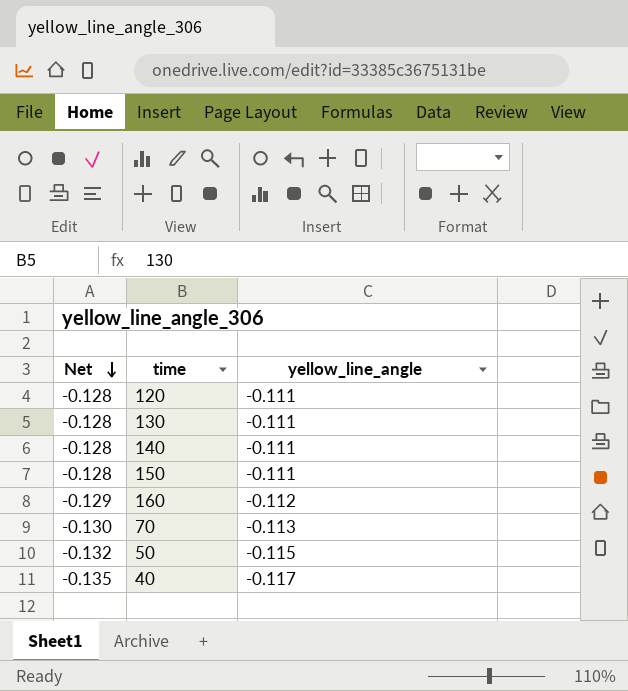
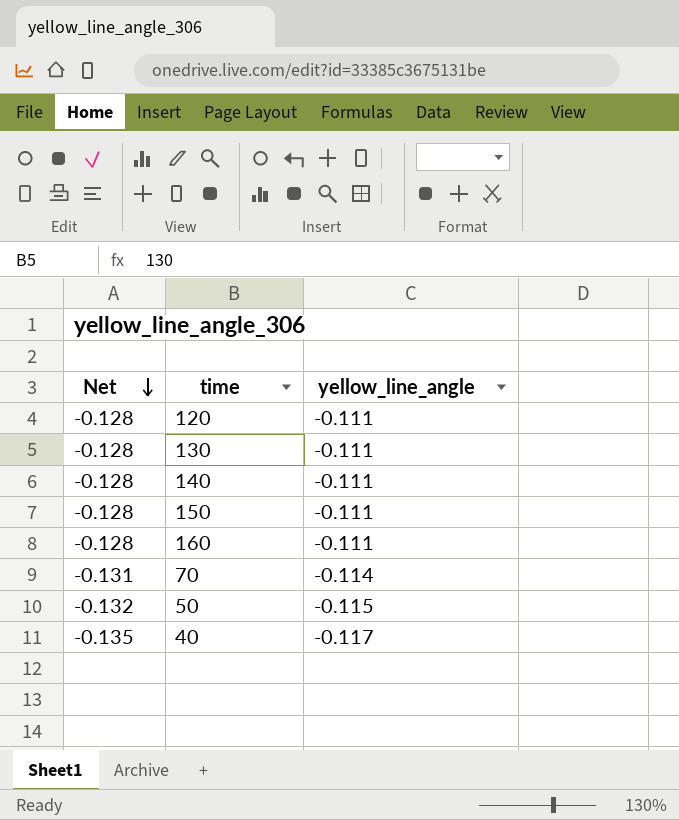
160 | Net: -0.129 -> -0.128
160 | yellow_line_angle: -0.112 -> -0.111
70 | Net: -0.130 -> -0.131
70 | yellow_line_angle: -0.113 -> -0.114

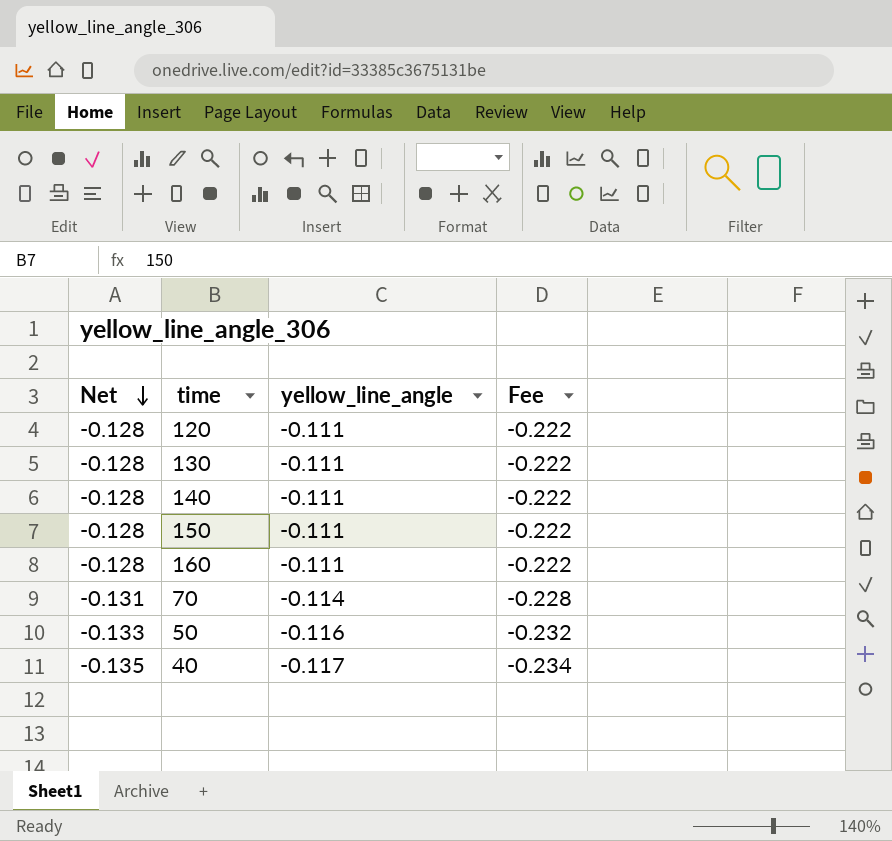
column Fee | formula: none -> [yellow_line_angle] * 2
50 | Net: -0.132 -> -0.133
50 | yellow_line_angle: -0.115 -> -0.116

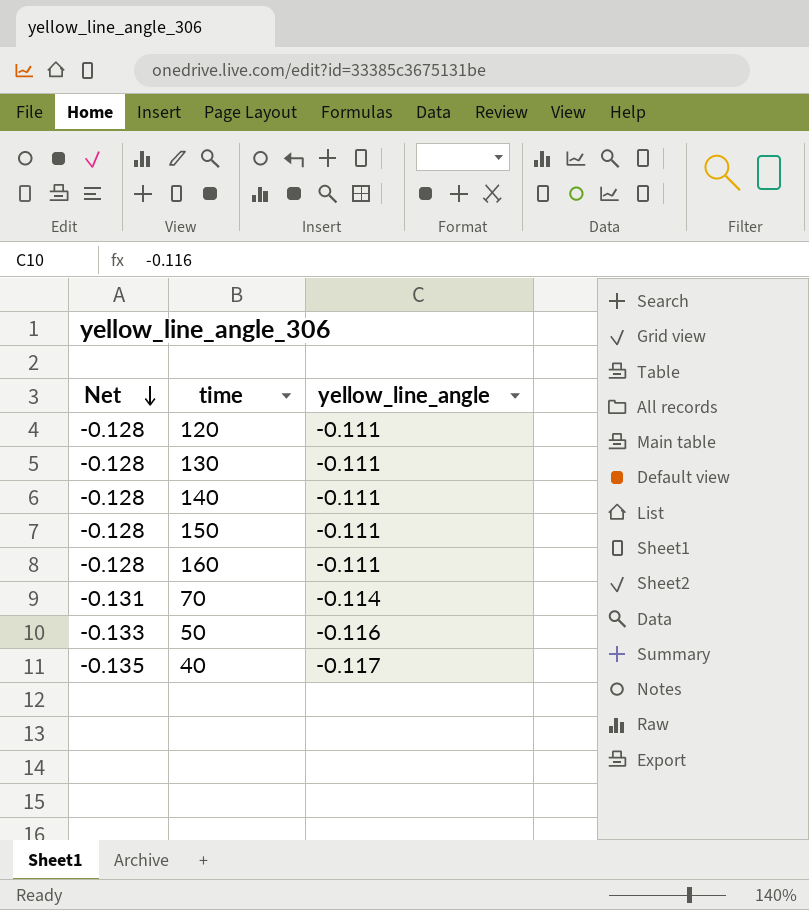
column Fee | formula: [yellow_line_angle] * 2 -> none

